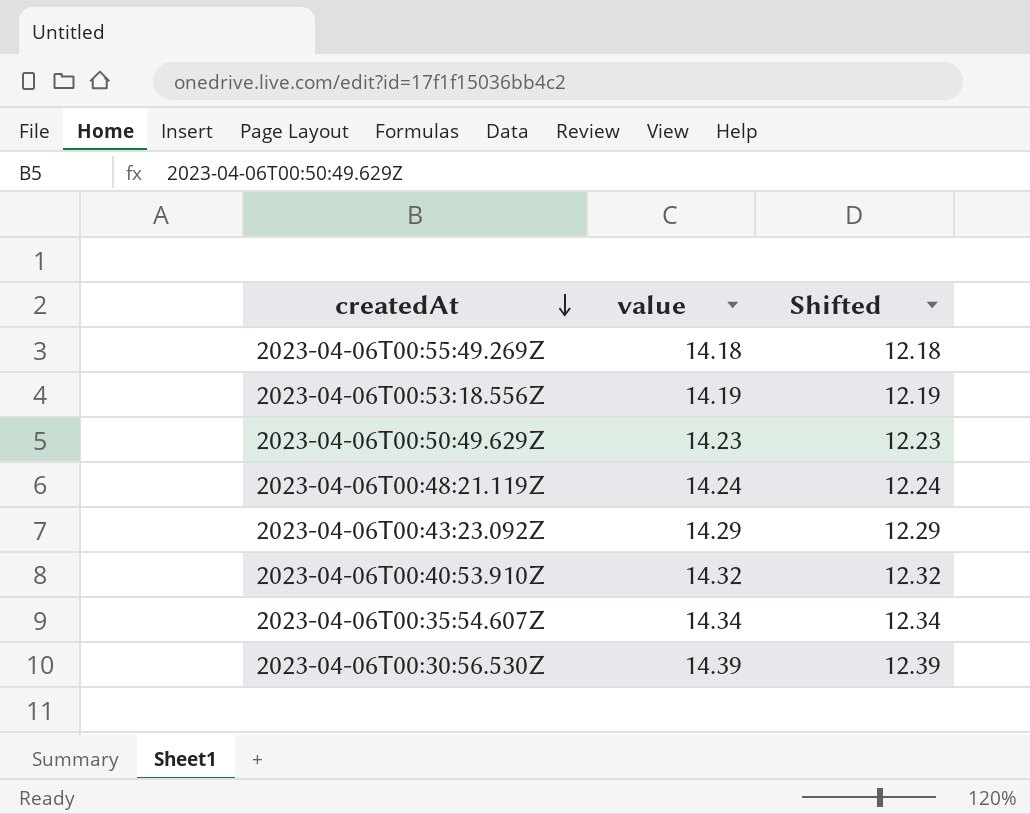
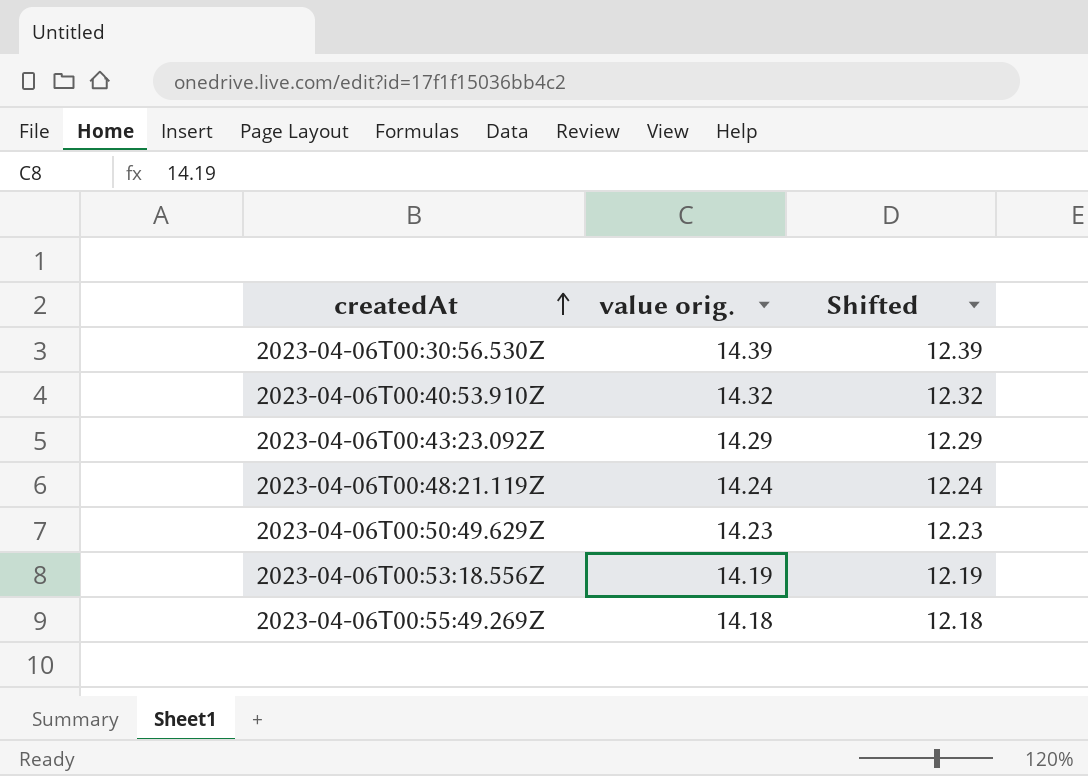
row order: createdAt descending -> createdAt ascending
column name: value -> value orig.
row 2023-04-06T00:35:54.607Z: 14.34 | 12.34 -> none

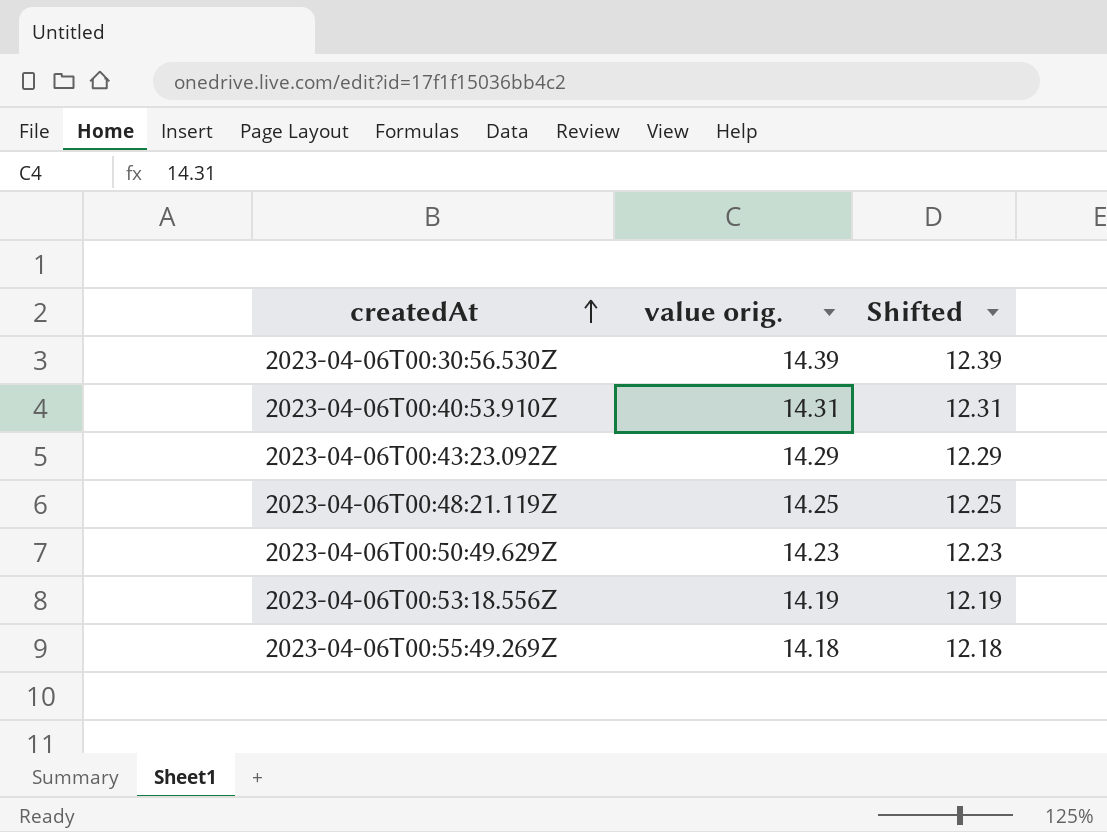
2023-04-06T00:40:53.910Z | value orig.: 14.32 -> 14.31
2023-04-06T00:40:53.910Z | Shifted: 12.32 -> 12.31
2023-04-06T00:48:21.119Z | value orig.: 14.24 -> 14.25
2023-04-06T00:48:21.119Z | Shifted: 12.24 -> 12.25

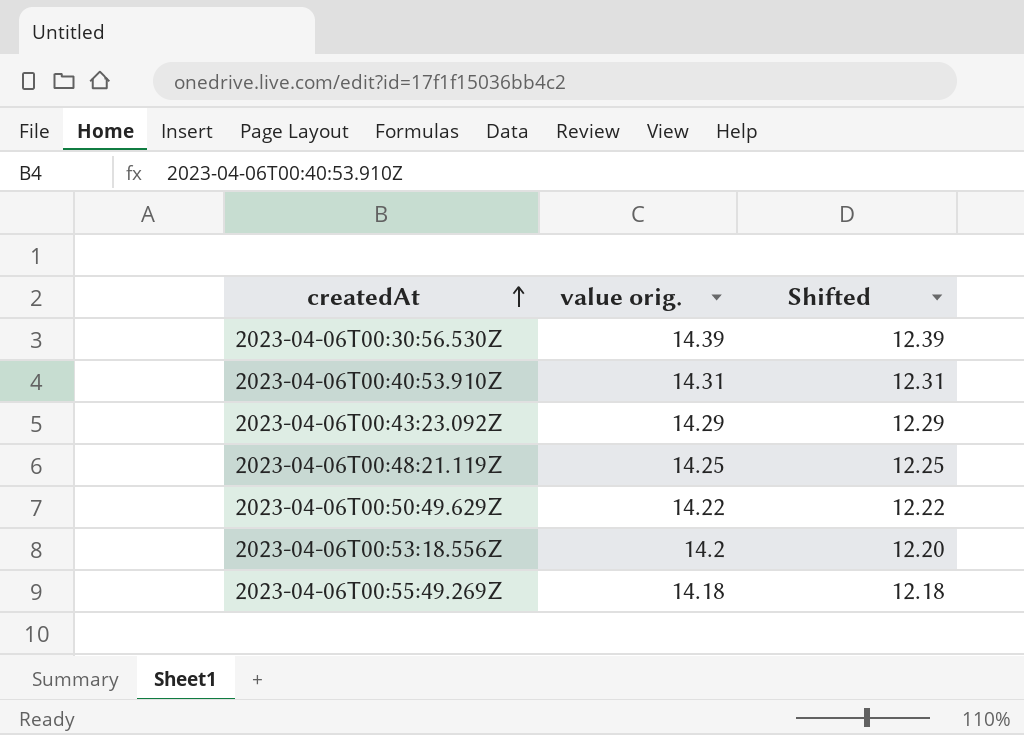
2023-04-06T00:50:49.629Z | value orig.: 14.23 -> 14.22
2023-04-06T00:50:49.629Z | Shifted: 12.23 -> 12.22
2023-04-06T00:53:18.556Z | value orig.: 14.19 -> 14.2
2023-04-06T00:53:18.556Z | Shifted: 12.19 -> 12.20

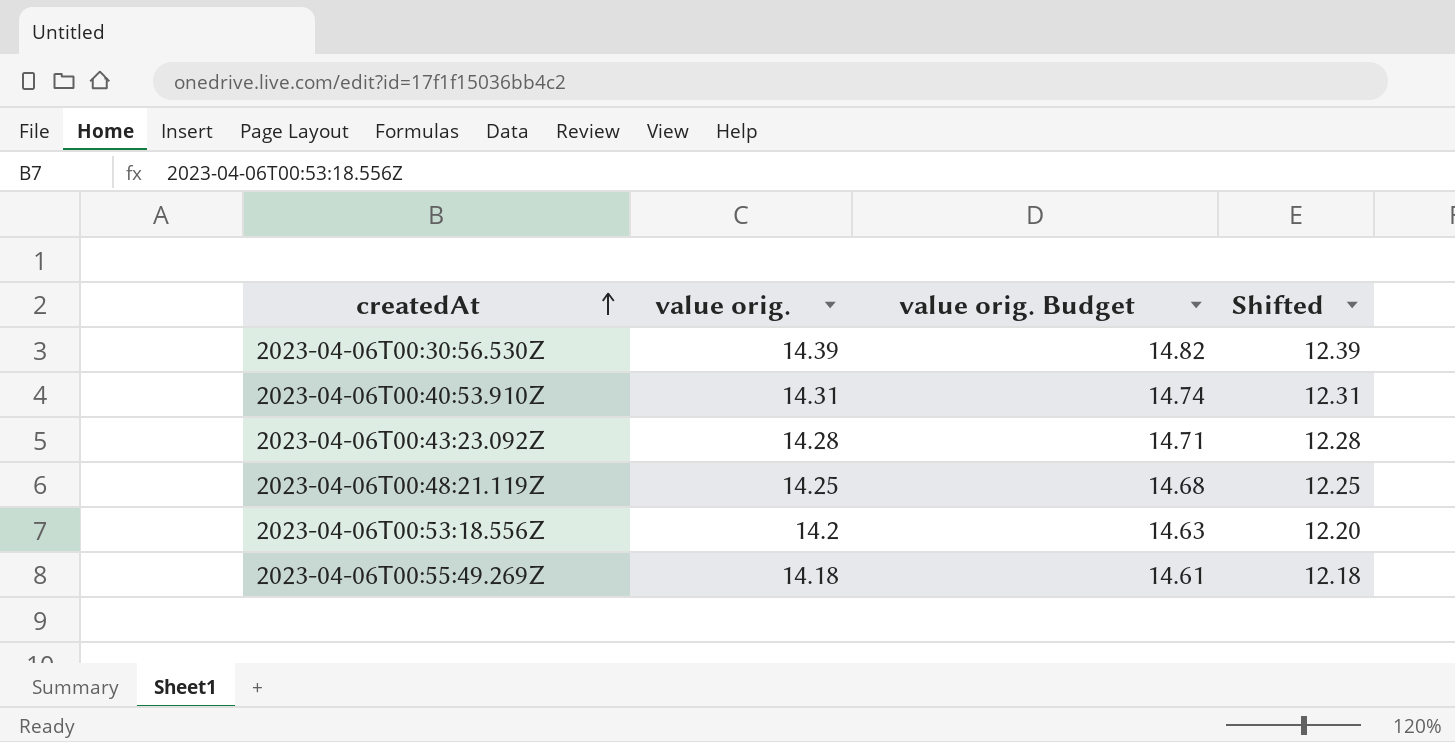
column value orig. Budget | formula: none -> [value orig.] * 1.03
row 2023-04-06T00:50:49.629Z: 14.22 | 12.22 -> none
2023-04-06T00:43:23.092Z | value orig.: 14.29 -> 14.28
2023-04-06T00:43:23.092Z | Shifted: 12.29 -> 12.28

